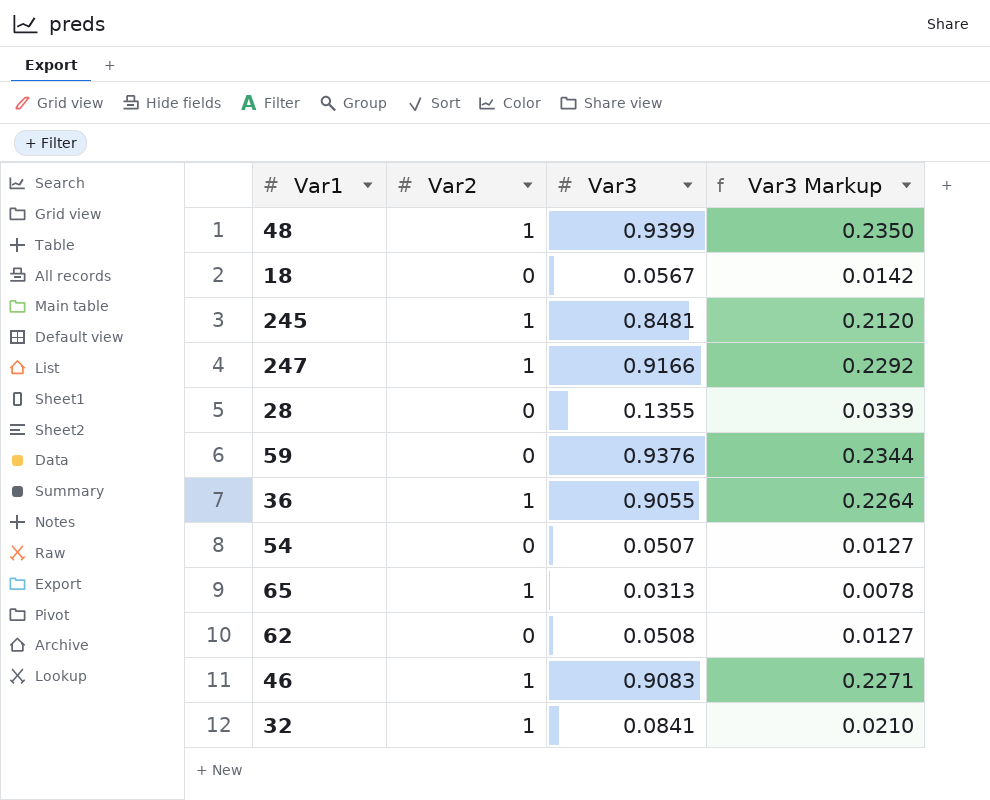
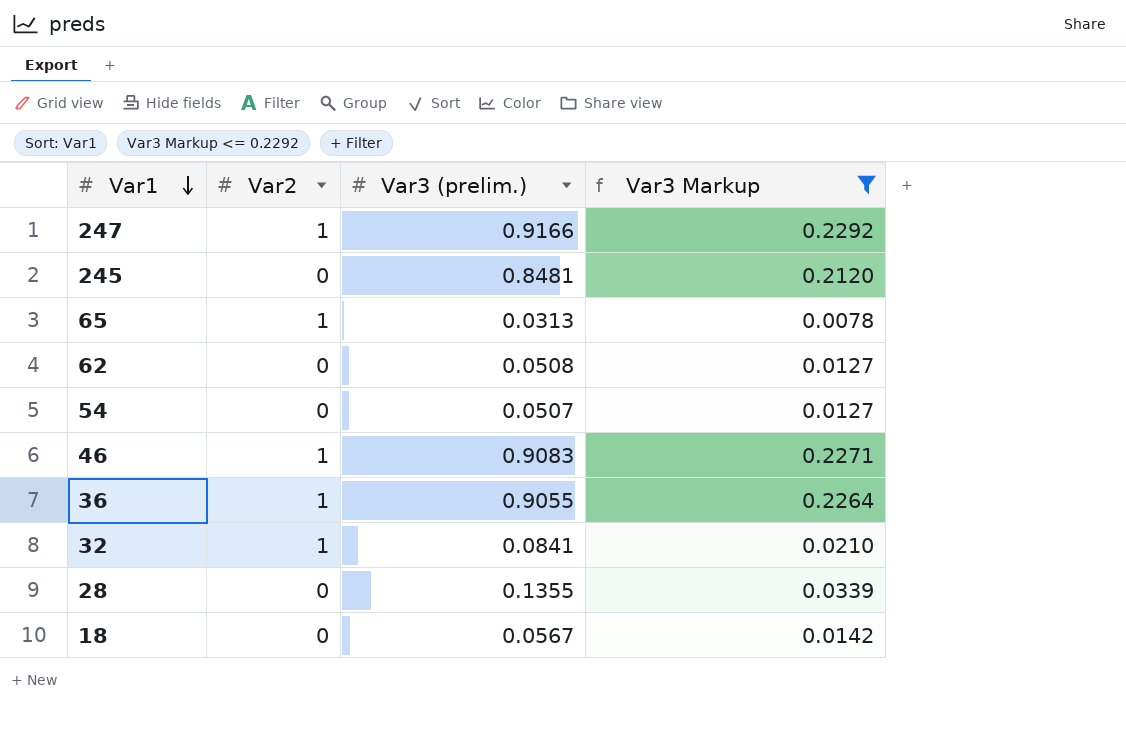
filter: none -> Var3 Markup <= 0.2292
row order: none -> Var1 descending
column name: Var3 -> Var3 (prelim.)
245 | Var2: 1 -> 0

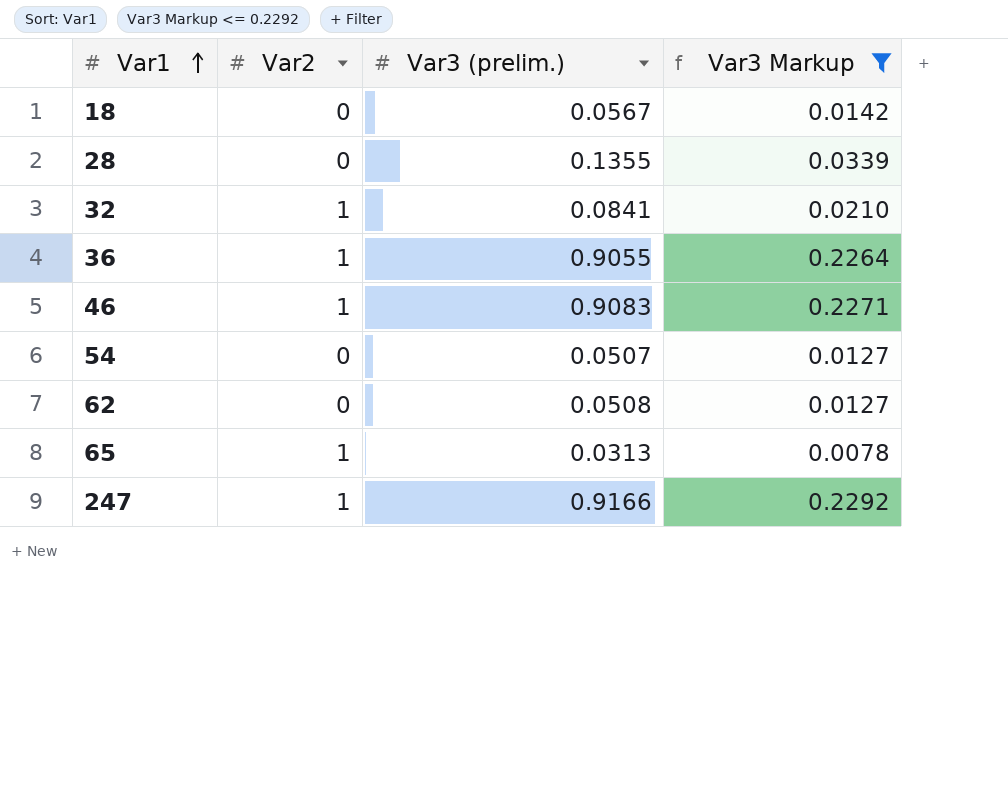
row order: Var1 descending -> Var1 ascending
row 245: 0 | 0.8481 | 0.2120 -> none

